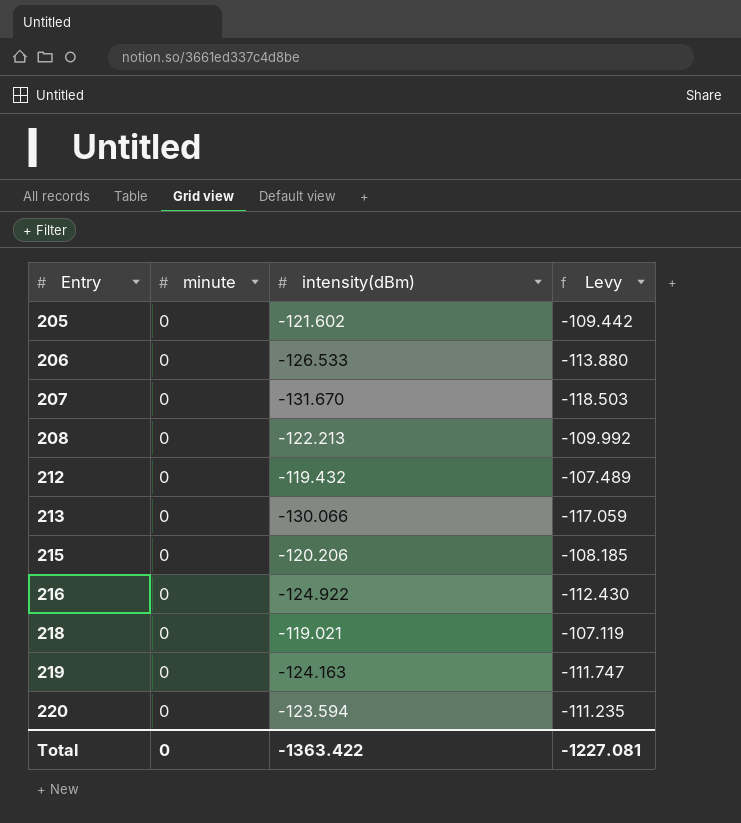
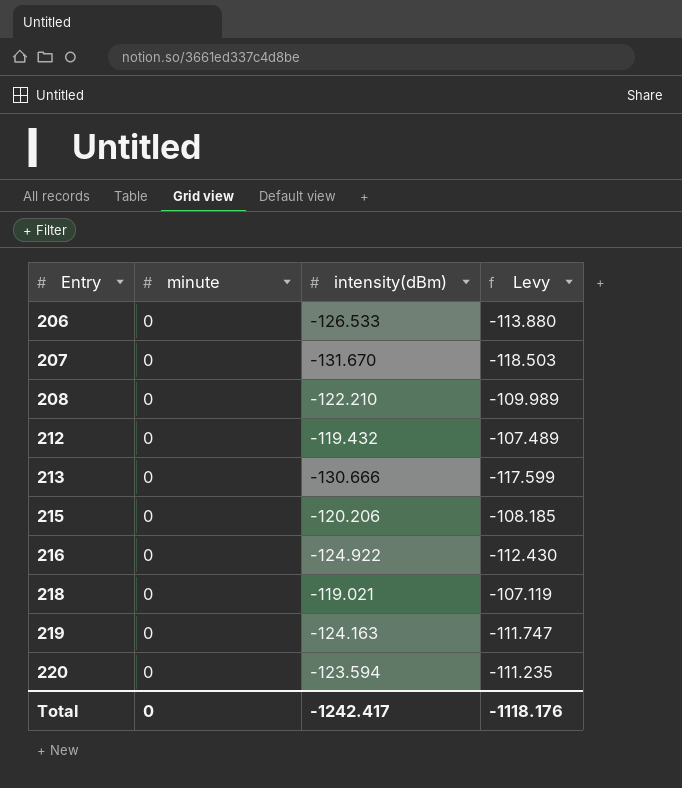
row 205: 0 | -121.602 | -109.442 -> none
208 | intensity(dBm): -122.213 -> -122.210
208 | Levy: -109.992 -> -109.989
213 | intensity(dBm): -130.066 -> -130.666
213 | Levy: -117.059 -> -117.599
Total | intensity(dBm): -1363.422 -> -1242.417
Total | Levy: -1227.081 -> -1118.176

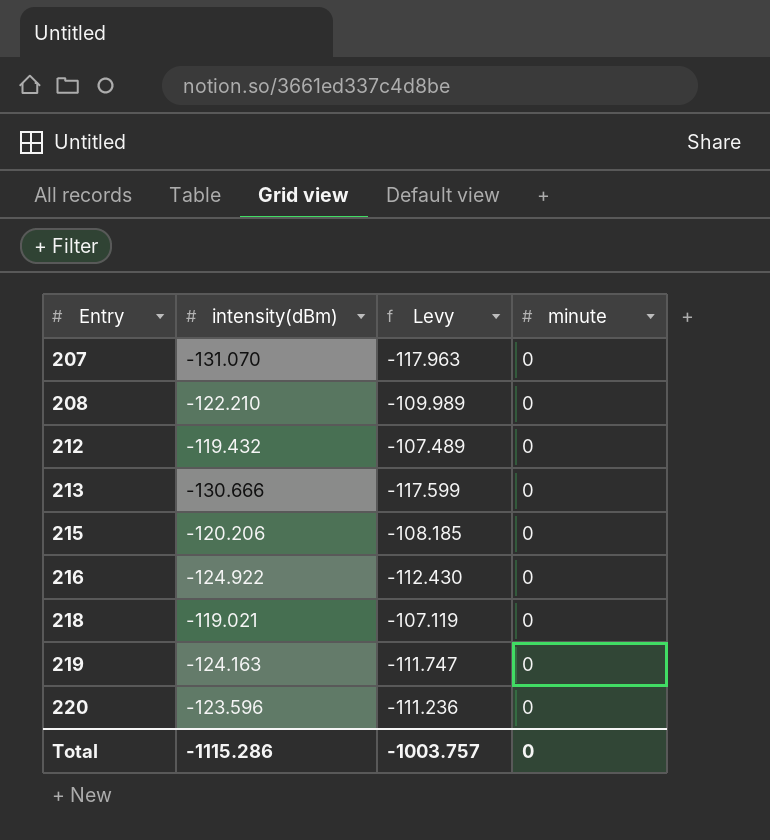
column minute | position: 2 -> 4
row 206: 0 | -126.533 | -113.880 -> none
207 | intensity(dBm): -131.670 -> -131.070
207 | Levy: -118.503 -> -117.963
220 | intensity(dBm): -123.594 -> -123.596
220 | Levy: -111.235 -> -111.236
Total | intensity(dBm): -1242.417 -> -1115.286
Total | Levy: -1118.176 -> -1003.757

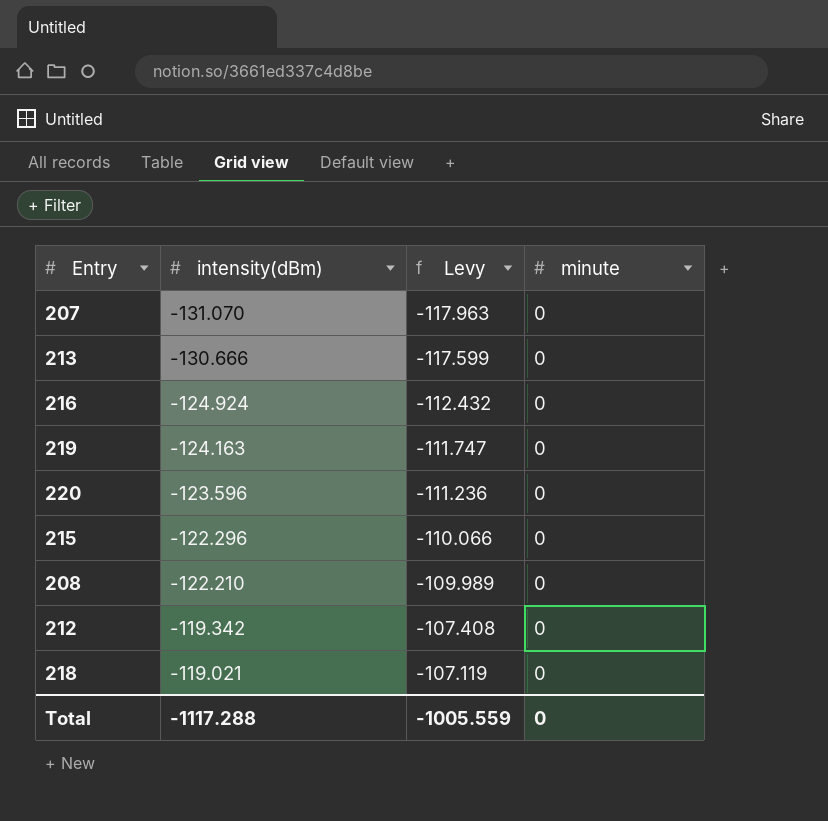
row order: Entry ascending -> intensity(dBm) ascending
216 | intensity(dBm): -124.922 -> -124.924
216 | Levy: -112.430 -> -112.432
215 | intensity(dBm): -120.206 -> -122.296
215 | Levy: -108.185 -> -110.066
212 | intensity(dBm): -119.432 -> -119.342
212 | Levy: -107.489 -> -107.408
Total | intensity(dBm): -1115.286 -> -1117.288
Total | Levy: -1003.757 -> -1005.559

